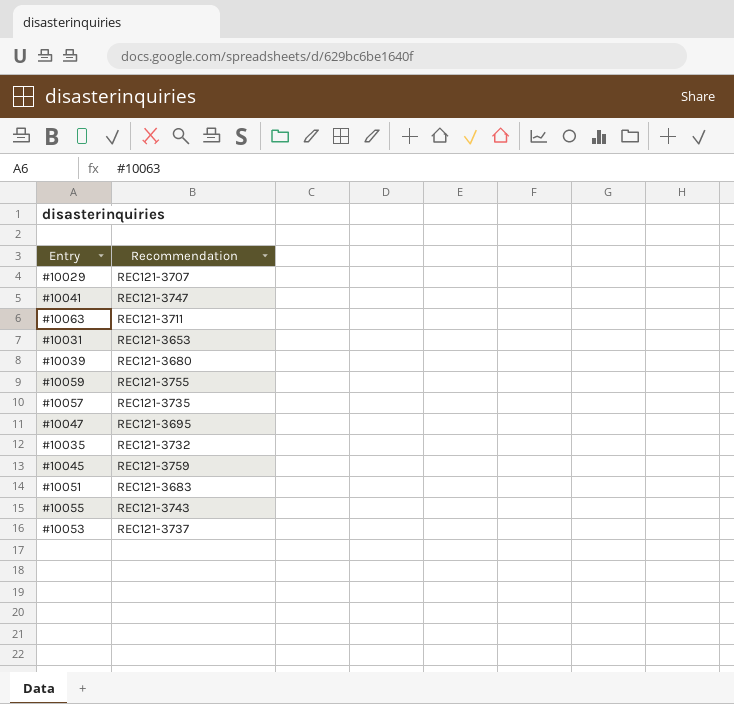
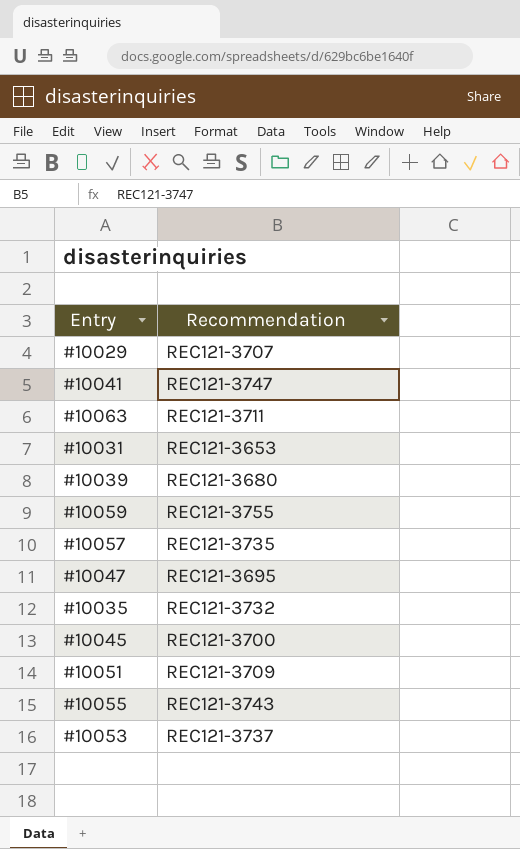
#10045 | Recommendation: REC121-3759 -> REC121-3700
#10051 | Recommendation: REC121-3683 -> REC121-3709

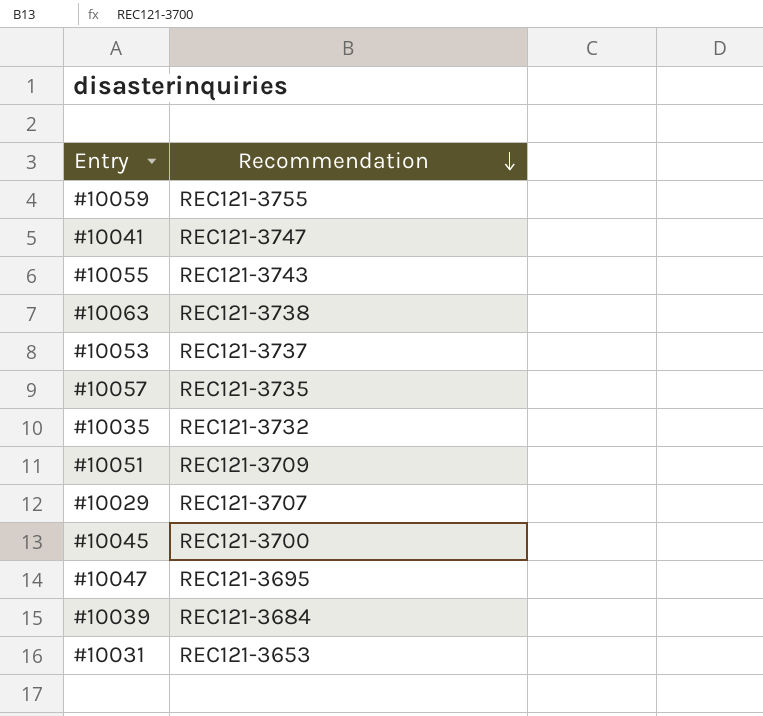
row order: none -> Recommendation descending
#10063 | Recommendation: REC121-3711 -> REC121-3738
#10039 | Recommendation: REC121-3680 -> REC121-3684

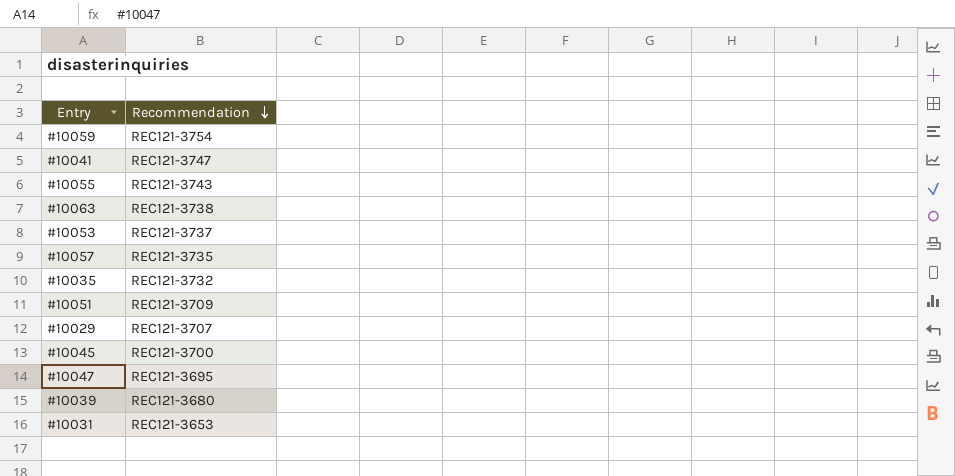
#10059 | Recommendation: REC121-3755 -> REC121-3754
#10039 | Recommendation: REC121-3684 -> REC121-3680

